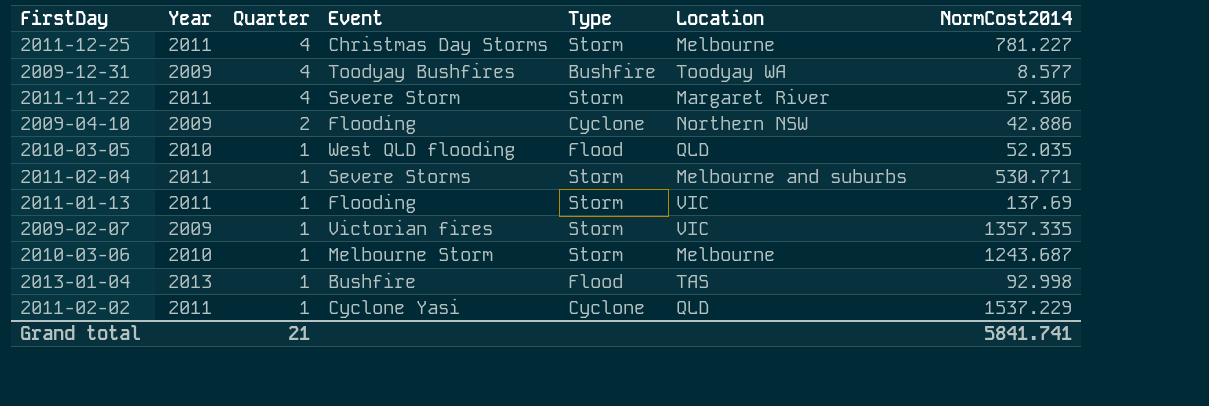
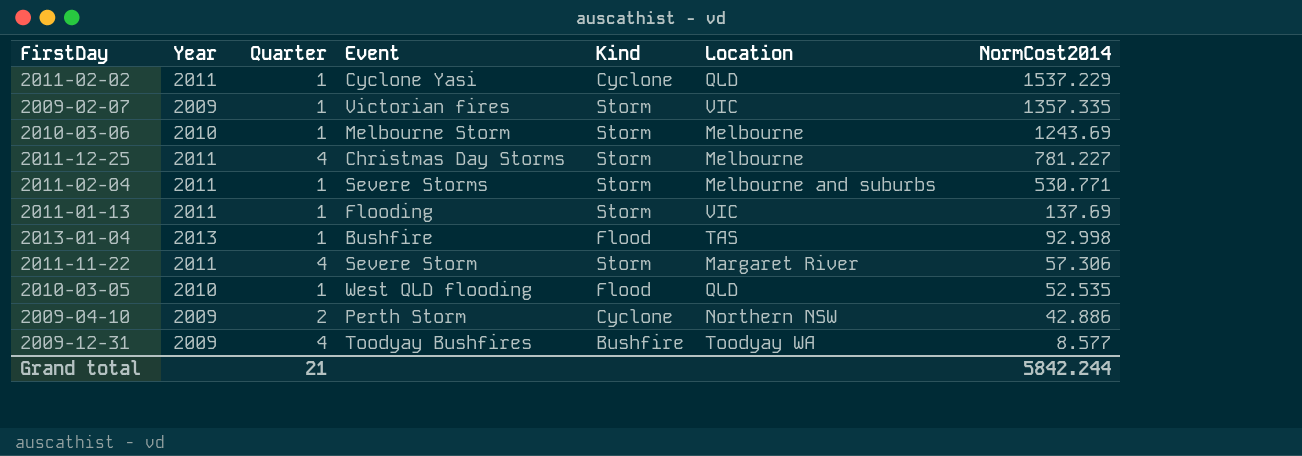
row order: Quarter descending -> NormCost2014 descending
column name: Type -> Kind
2010-03-06 | NormCost2014: 1243.687 -> 1243.69
2010-03-05 | NormCost2014: 52.035 -> 52.535
2009-04-10 | Event: Flooding -> Perth Storm
Grand total | NormCost2014: 5841.741 -> 5842.244

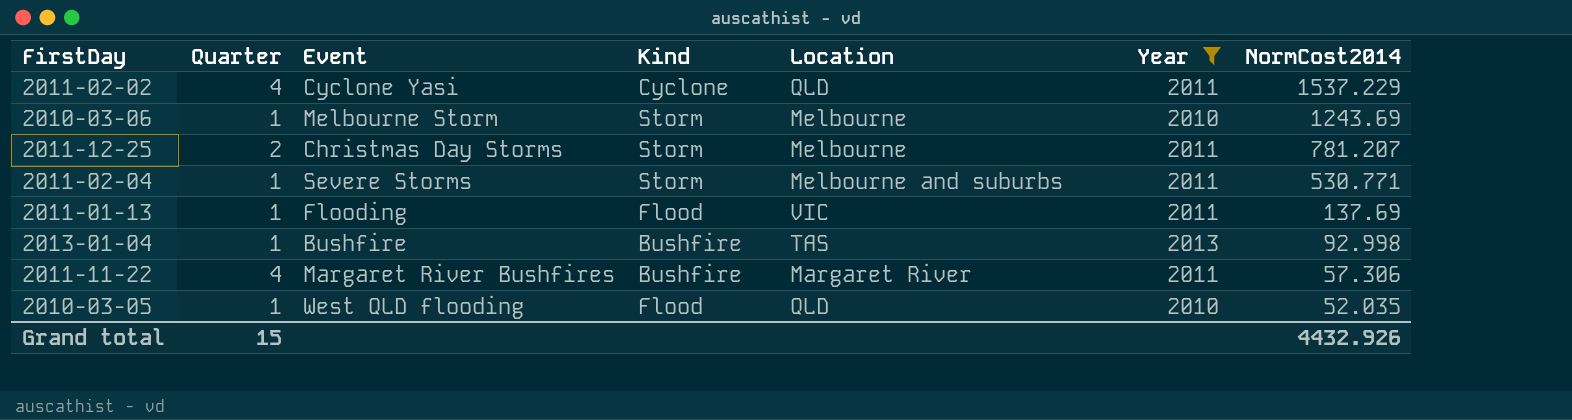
filter: none -> Year != 2009
column Year | position: 2 -> 6
2011-02-02 | Quarter: 1 -> 4
2011-12-25 | Quarter: 4 -> 2
2011-12-25 | NormCost2014: 781.227 -> 781.207
2011-01-13 | Kind: Storm -> Flood
2013-01-04 | Kind: Flood -> Bushfire
2011-11-22 | Event: Severe Storm -> Margaret River Bushfires
2011-11-22 | Kind: Storm -> Bushfire
2010-03-05 | NormCost2014: 52.535 -> 52.035
Grand total | Quarter: 21 -> 15
Grand total | NormCost2014: 5842.244 -> 4432.926

